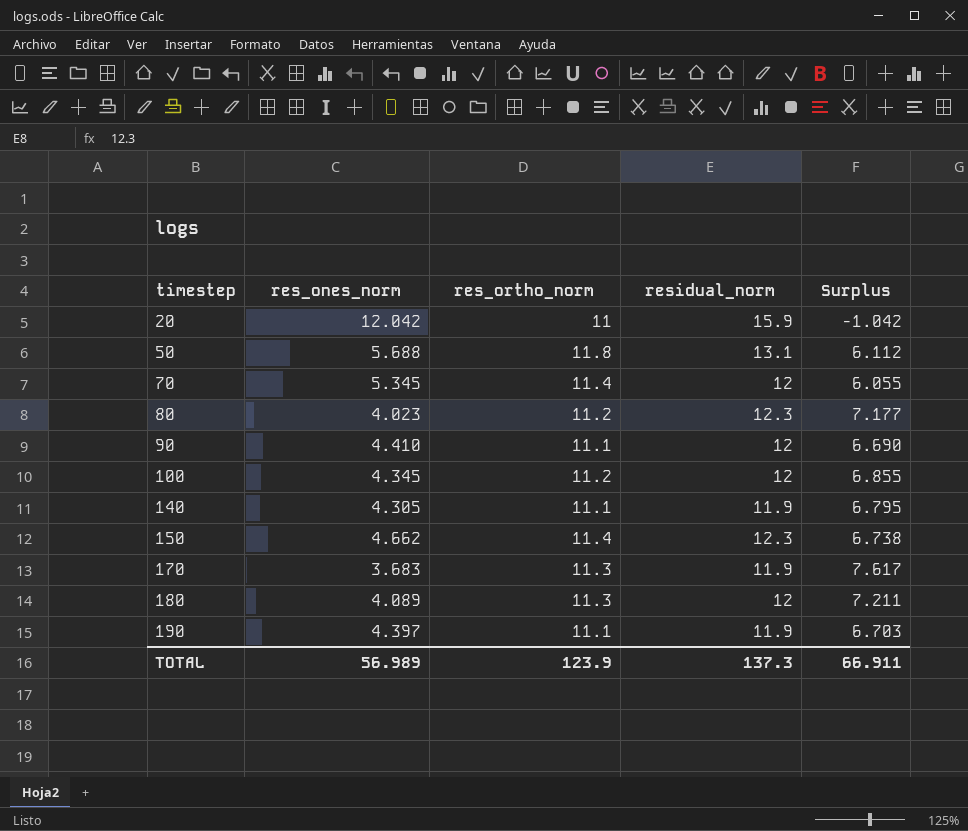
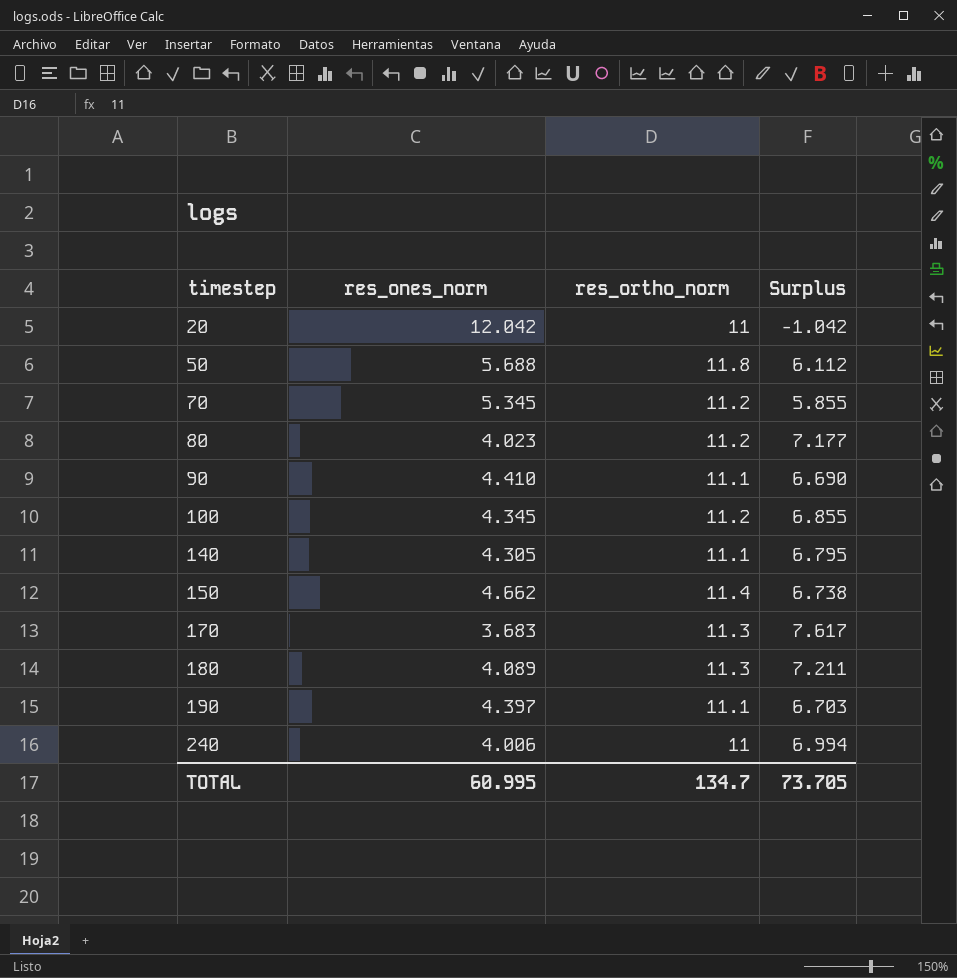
column residual_norm | position: 4 -> none
70 | res_ortho_norm: 11.4 -> 11.2
70 | Surplus: 6.055 -> 5.855
row 240: none -> 4.006 | 11 | 6.994
TOTAL | res_ones_norm: 56.989 -> 60.995
TOTAL | res_ortho_norm: 123.9 -> 134.7
TOTAL | Surplus: 66.911 -> 73.705

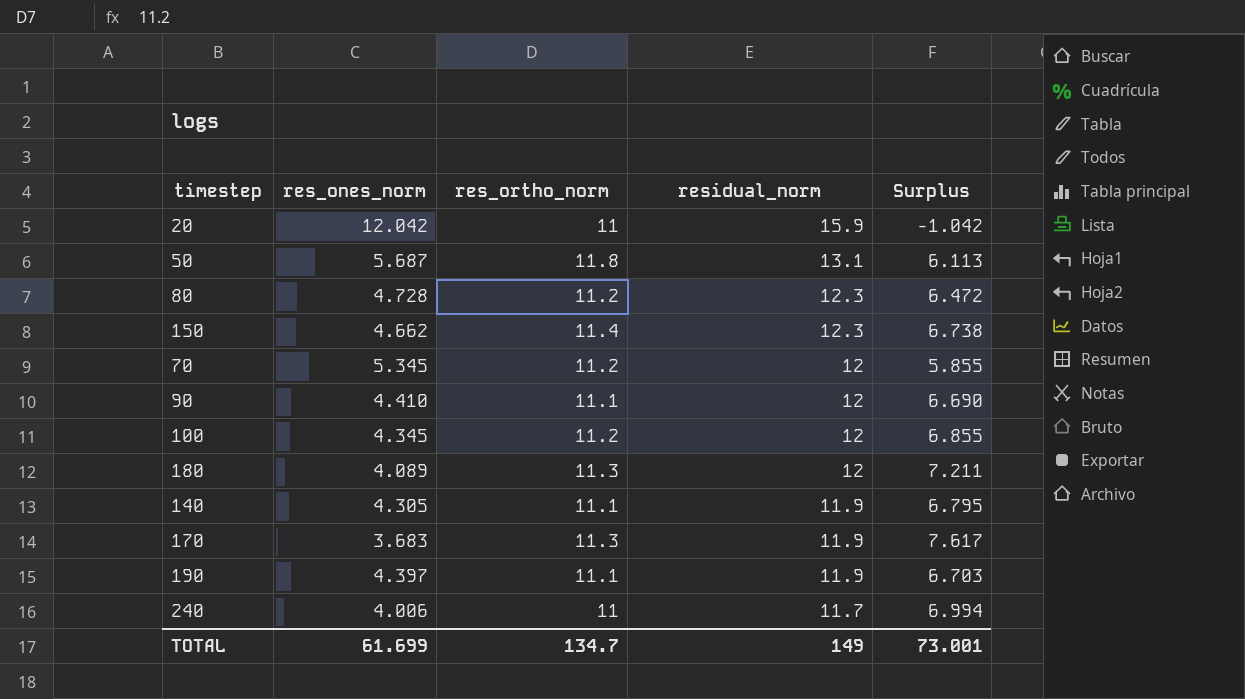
row order: timestep ascending -> residual_norm descending
column residual_norm | position: none -> 4
50 | res_ones_norm: 5.688 -> 5.687
50 | Surplus: 6.112 -> 6.113
80 | res_ones_norm: 4.023 -> 4.728
80 | Surplus: 7.177 -> 6.472
TOTAL | res_ones_norm: 60.995 -> 61.699
TOTAL | Surplus: 73.705 -> 73.001

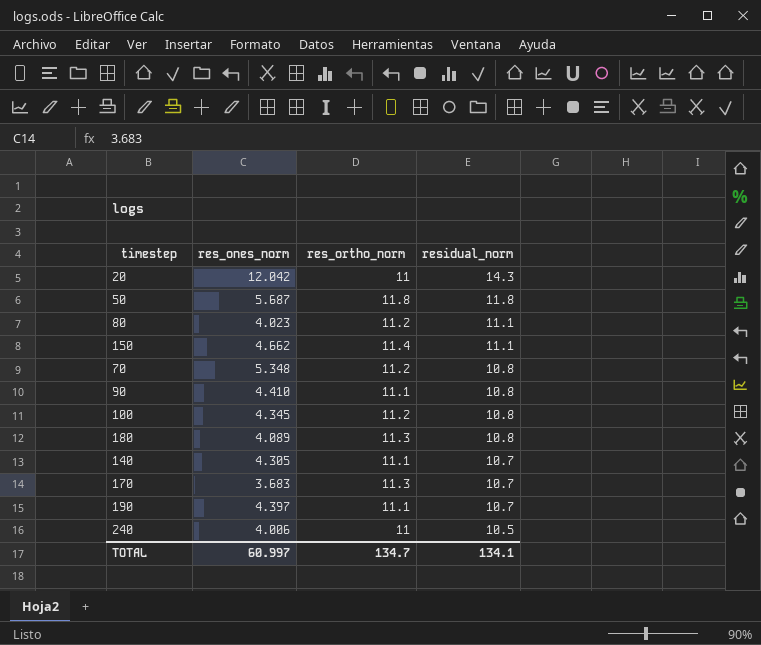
column Surplus | formula: [res_ortho_norm] - [res_ones_norm] -> none
20 | residual_norm: 15.9 -> 14.3
50 | residual_norm: 13.1 -> 11.8
80 | res_ones_norm: 4.728 -> 4.023
80 | residual_norm: 12.3 -> 11.1
150 | residual_norm: 12.3 -> 11.1
70 | res_ones_norm: 5.345 -> 5.348
70 | residual_norm: 12 -> 10.8
90 | residual_norm: 12 -> 10.8
100 | residual_norm: 12 -> 10.8
180 | residual_norm: 12 -> 10.8
140 | residual_norm: 11.9 -> 10.7
170 | residual_norm: 11.9 -> 10.7
190 | residual_norm: 11.9 -> 10.7
240 | residual_norm: 11.7 -> 10.5
TOTAL | res_ones_norm: 61.699 -> 60.997
TOTAL | residual_norm: 149 -> 134.1

